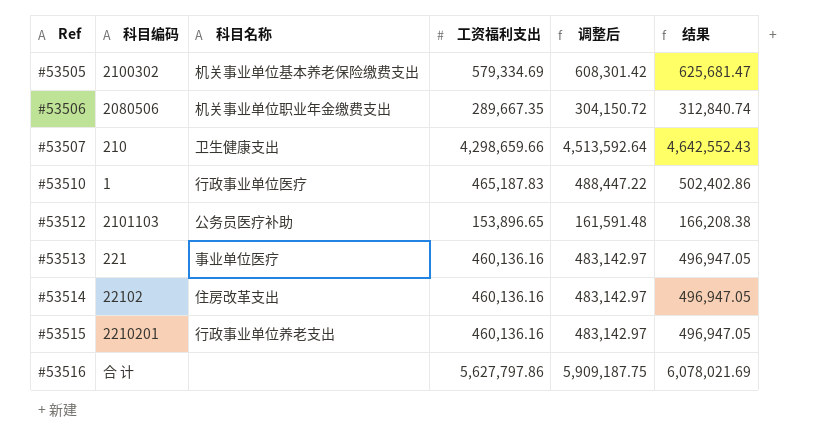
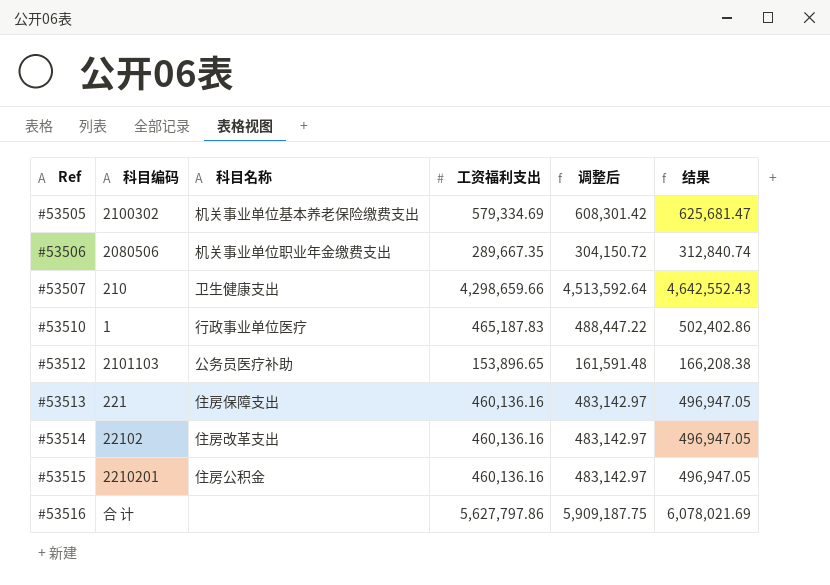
#53513 | 科目名称: 事业单位医疗 -> 住房保障支出
#53515 | 科目名称: 行政事业单位养老支出 -> 住房公积金

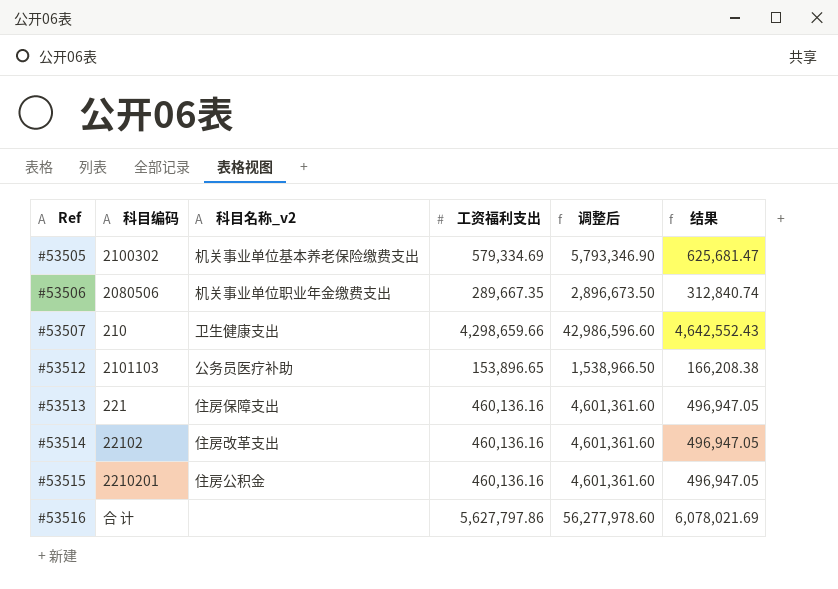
column name: 科目名称 -> 科目名称_v2
column 调整后 | formula: [工资福利支出] * 1.05 -> [工资福利支出] * 10
row #53510: 1 | 行政事业单位医疗 | 465,187.83 | 488,447.22 | 502,402.86 -> none

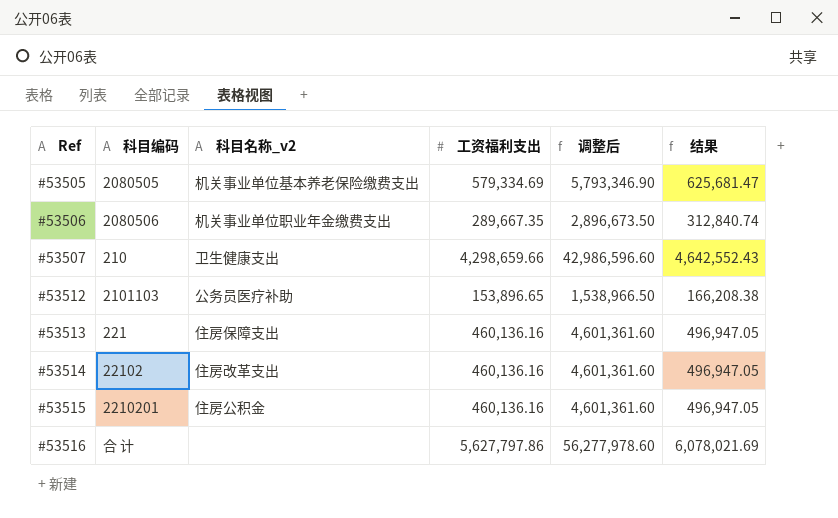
#53505 | 科目编码: 2100302 -> 2080505

